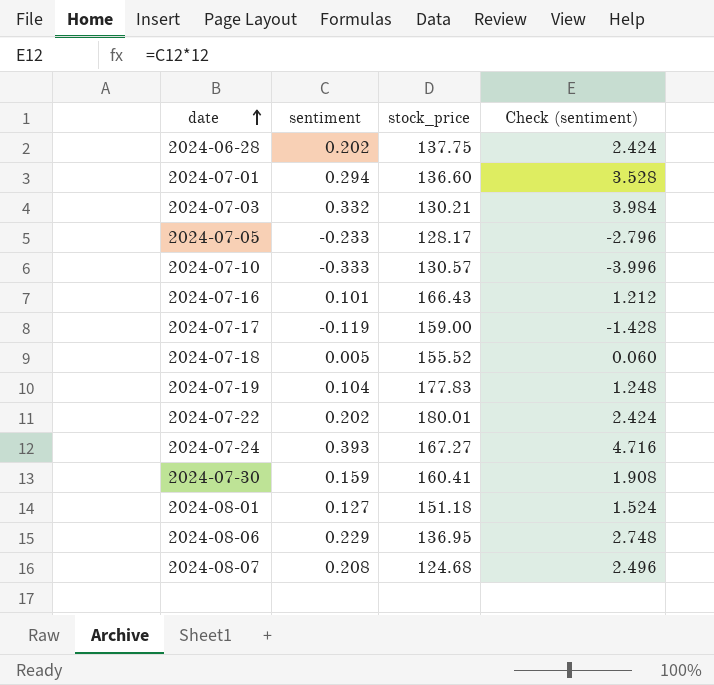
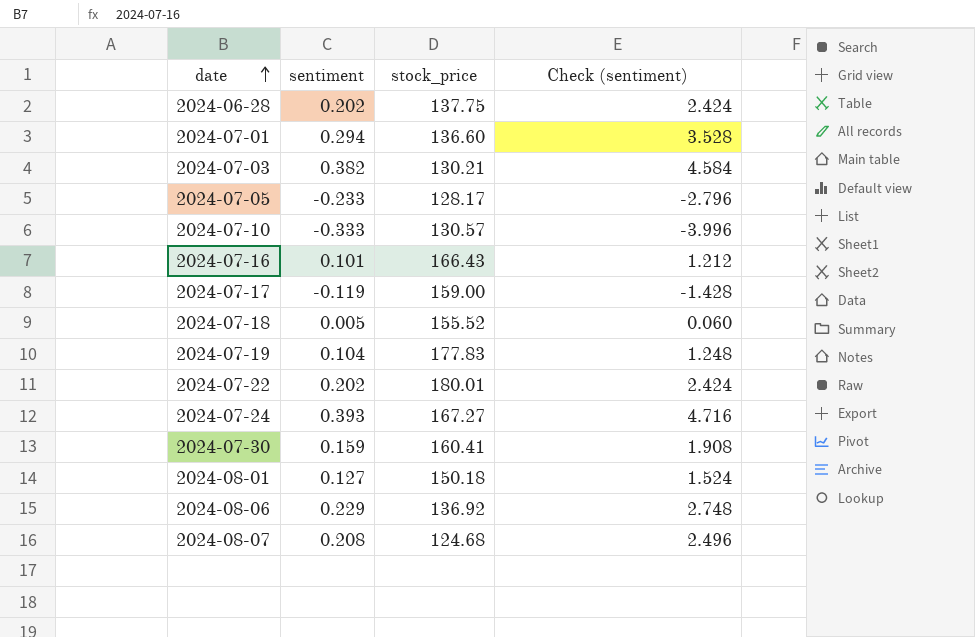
2024-07-03 | sentiment: 0.332 -> 0.382
2024-07-03 | Check (sentiment): 3.984 -> 4.584
2024-08-01 | stock_price: 151.18 -> 150.18
2024-08-06 | stock_price: 136.95 -> 136.92

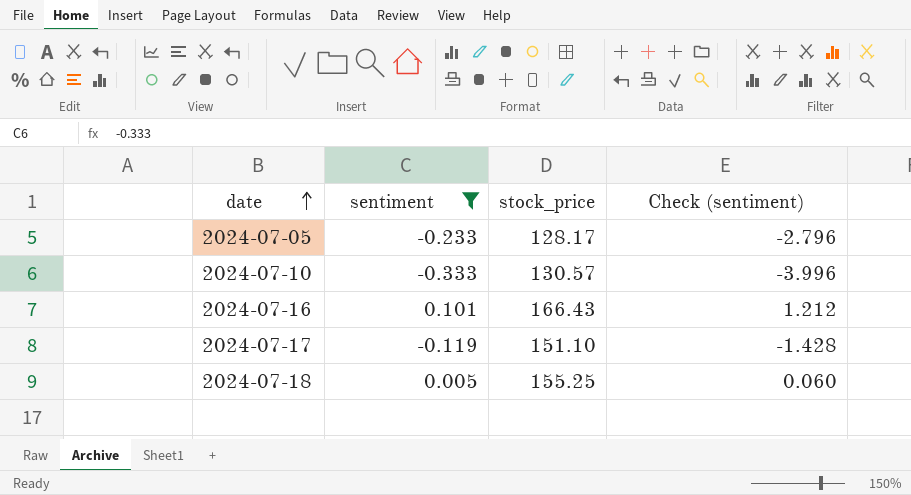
filter: none -> sentiment <= 0.101
2024-07-17 | stock_price: 159.00 -> 151.10
2024-07-18 | stock_price: 155.52 -> 155.25

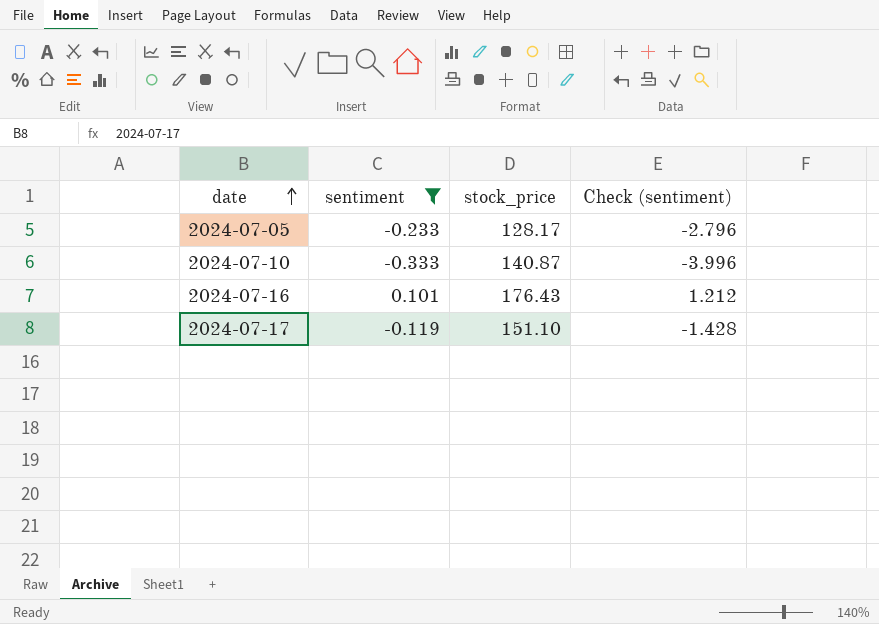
row 2024-07-18: 0.005 | 155.25 | 0.060 -> none
2024-07-10 | stock_price: 130.57 -> 140.87
2024-07-16 | stock_price: 166.43 -> 176.43

